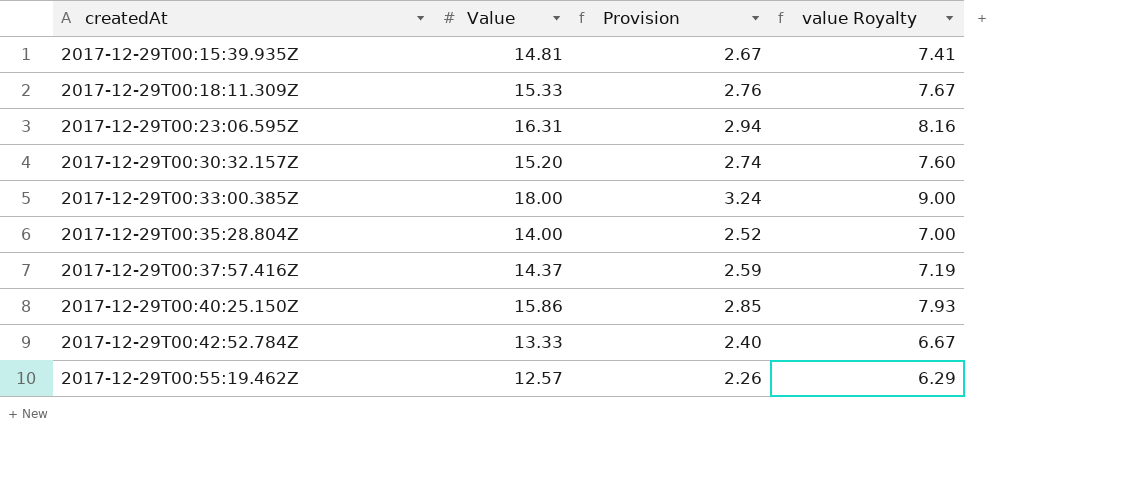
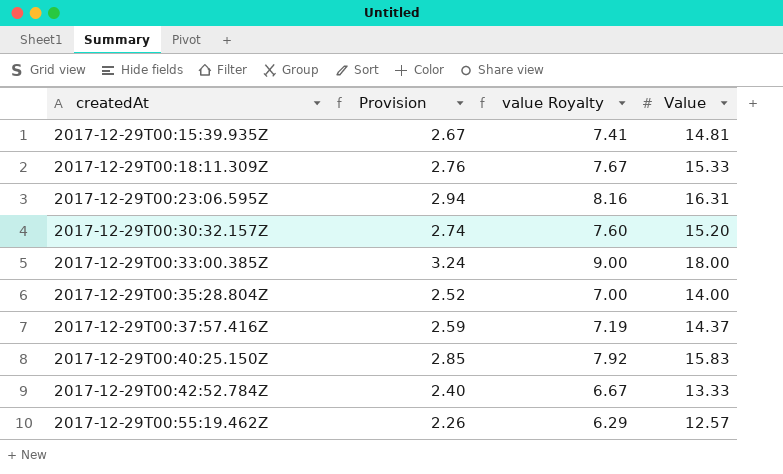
column Value | position: 2 -> 4
2017-12-29T00:40:25.150Z | value Royalty: 7.93 -> 7.92
2017-12-29T00:40:25.150Z | Value: 15.86 -> 15.83

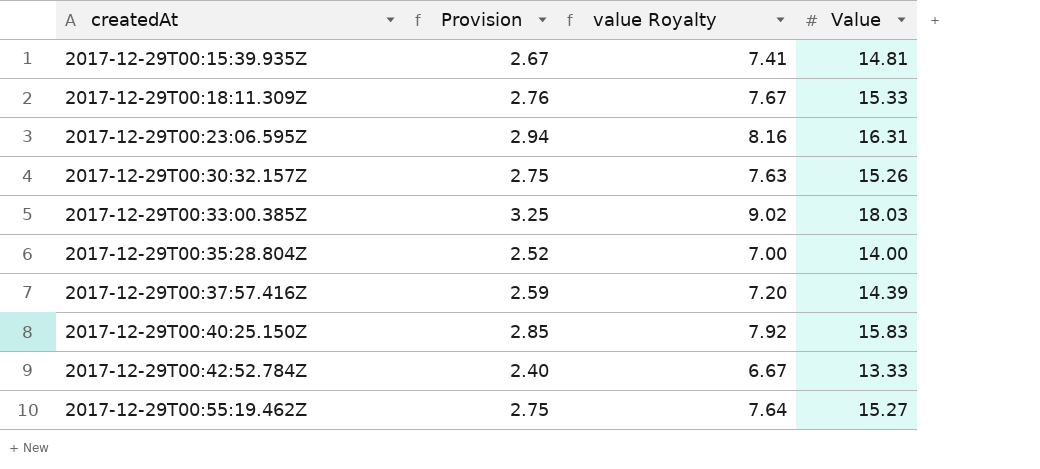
2017-12-29T00:30:32.157Z | Provision: 2.74 -> 2.75
2017-12-29T00:30:32.157Z | value Royalty: 7.60 -> 7.63
2017-12-29T00:30:32.157Z | Value: 15.20 -> 15.26
2017-12-29T00:33:00.385Z | Provision: 3.24 -> 3.25
2017-12-29T00:33:00.385Z | value Royalty: 9.00 -> 9.02
2017-12-29T00:33:00.385Z | Value: 18.00 -> 18.03
2017-12-29T00:37:57.416Z | value Royalty: 7.19 -> 7.20
2017-12-29T00:37:57.416Z | Value: 14.37 -> 14.39
2017-12-29T00:55:19.462Z | Provision: 2.26 -> 2.75
2017-12-29T00:55:19.462Z | value Royalty: 6.29 -> 7.64
2017-12-29T00:55:19.462Z | Value: 12.57 -> 15.27

